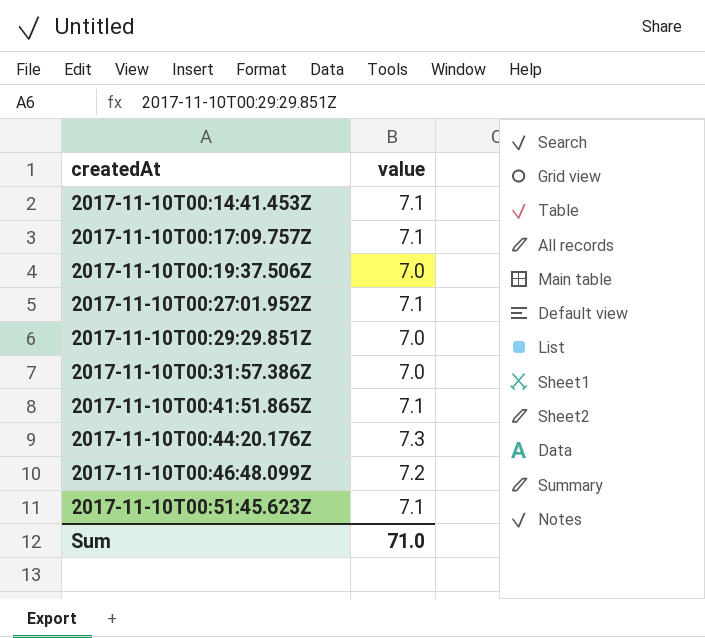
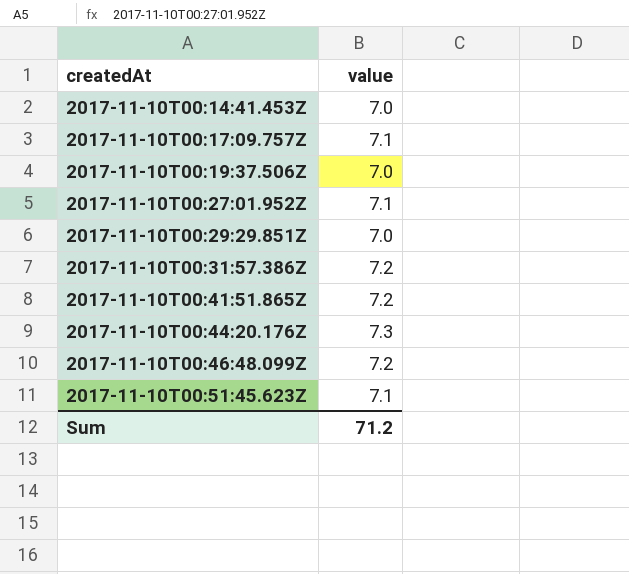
2017-11-10T00:14:41.453Z | value: 7.1 -> 7.0
2017-11-10T00:31:57.386Z | value: 7.0 -> 7.2
2017-11-10T00:41:51.865Z | value: 7.1 -> 7.2
Sum | value: 71.0 -> 71.2

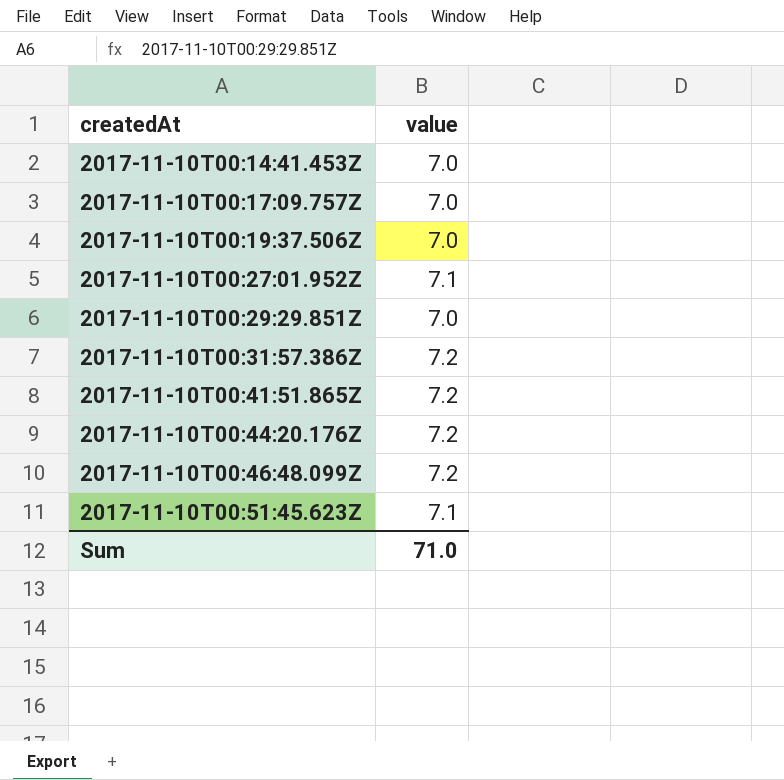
2017-11-10T00:17:09.757Z | value: 7.1 -> 7.0
2017-11-10T00:44:20.176Z | value: 7.3 -> 7.2
Sum | value: 71.2 -> 71.0

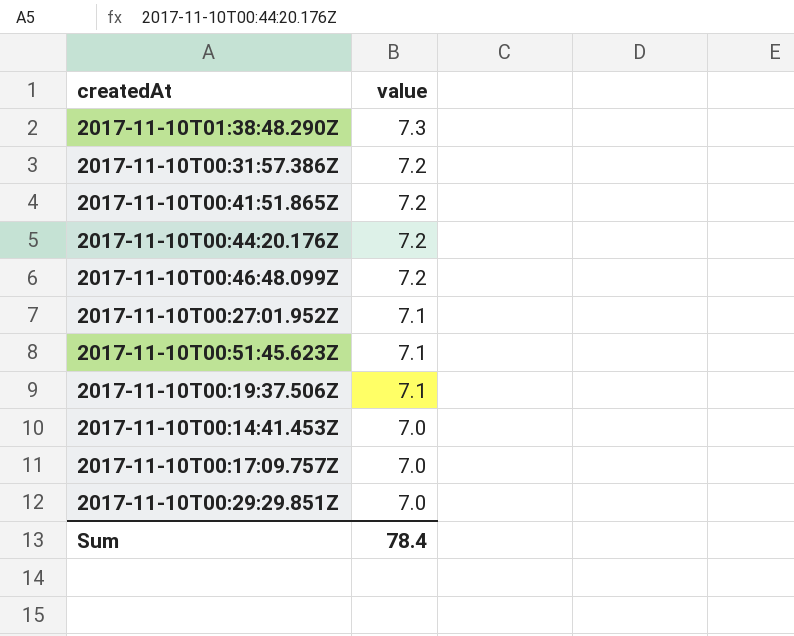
row order: createdAt ascending -> value descending
row 2017-11-10T01:38:48.290Z: none -> 7.3
2017-11-10T00:19:37.506Z | value: 7.0 -> 7.1
Sum | value: 71.0 -> 78.4

